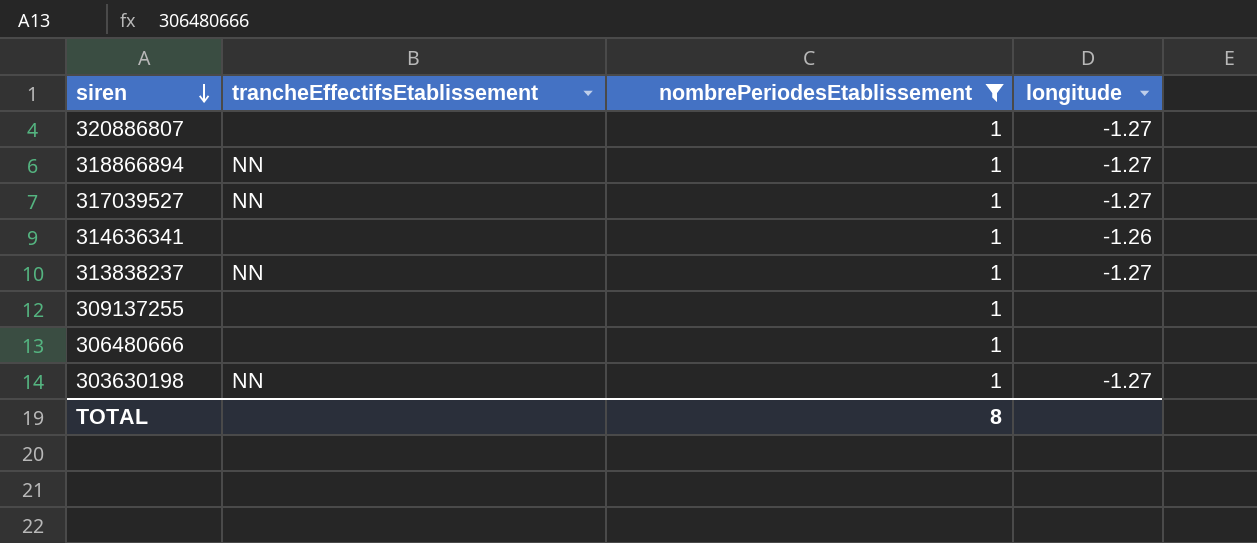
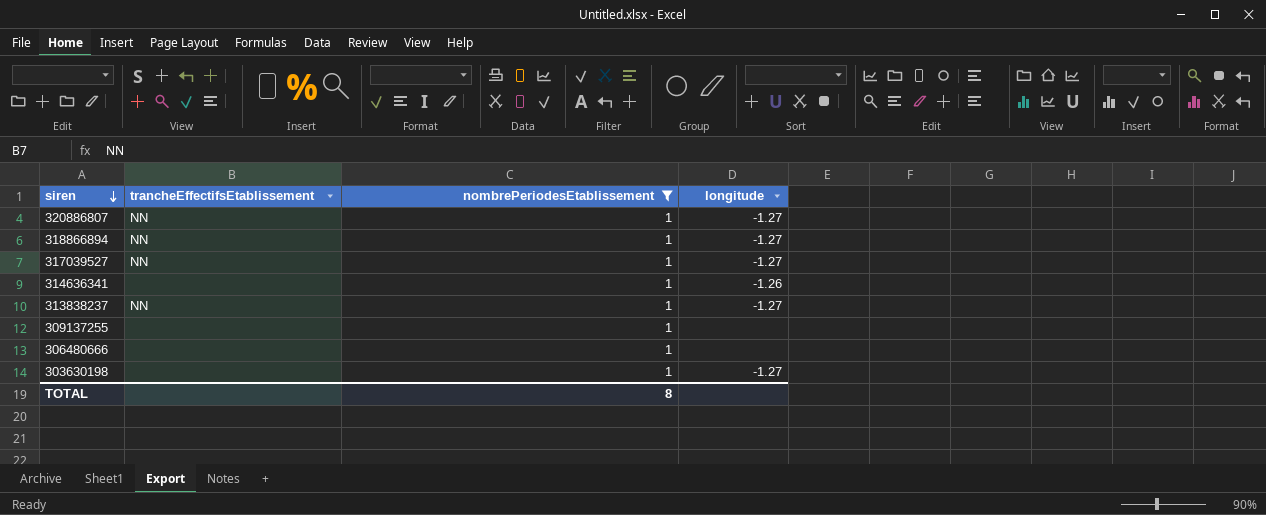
320886807 | trancheEffectifsEtablissement: none -> NN
303630198 | trancheEffectifsEtablissement: NN -> none

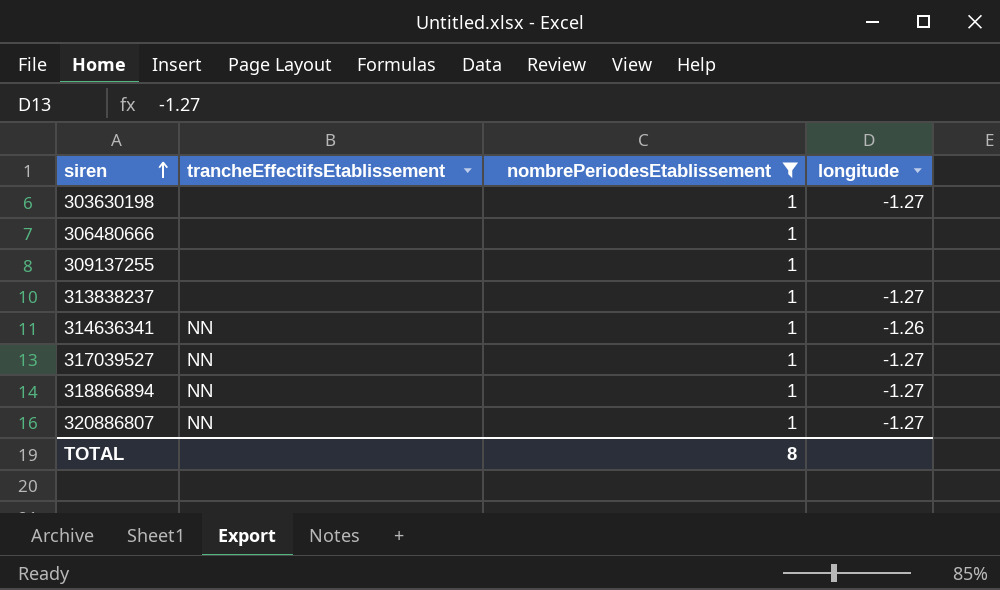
row order: siren descending -> siren ascending
313838237 | trancheEffectifsEtablissement: NN -> none
314636341 | trancheEffectifsEtablissement: none -> NN

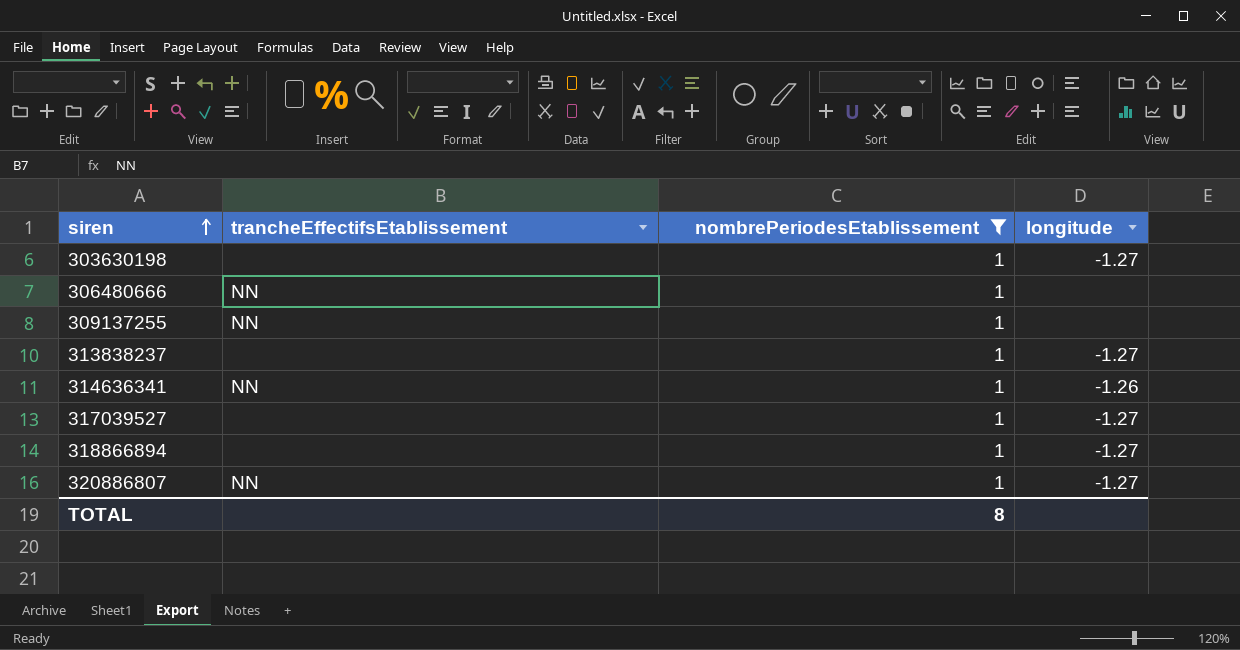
306480666 | trancheEffectifsEtablissement: none -> NN
309137255 | trancheEffectifsEtablissement: none -> NN
317039527 | trancheEffectifsEtablissement: NN -> none
318866894 | trancheEffectifsEtablissement: NN -> none

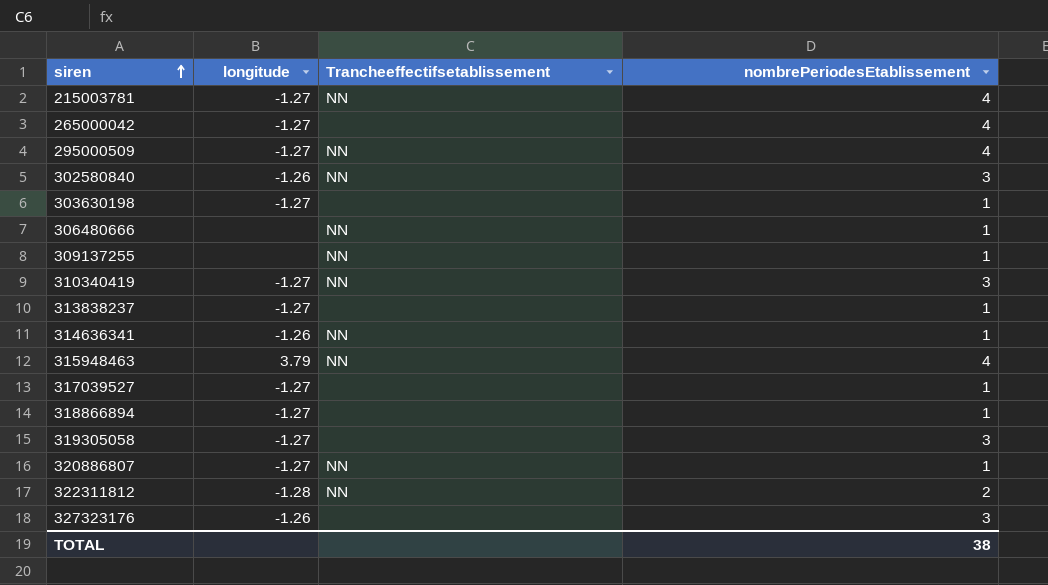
filter: nombrePeriodesEtablissement = 1 -> none
column longitude | position: 4 -> 2
column name: trancheEffectifsEtablissement -> Trancheeffectifsetablissement
TOTAL | nombrePeriodesEtablissement: 8 -> 38

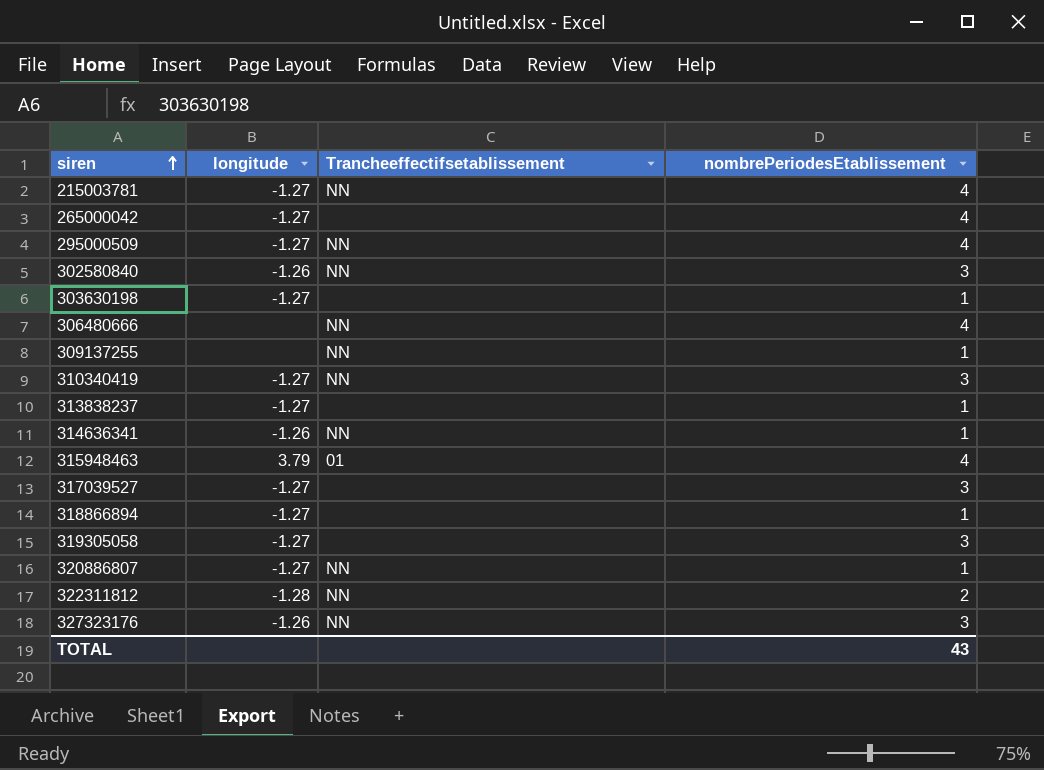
306480666 | nombrePeriodesEtablissement: 1 -> 4
315948463 | Trancheeffectifsetablissement: NN -> 01
317039527 | nombrePeriodesEtablissement: 1 -> 3
327323176 | Trancheeffectifsetablissement: none -> NN
TOTAL | nombrePeriodesEtablissement: 38 -> 43

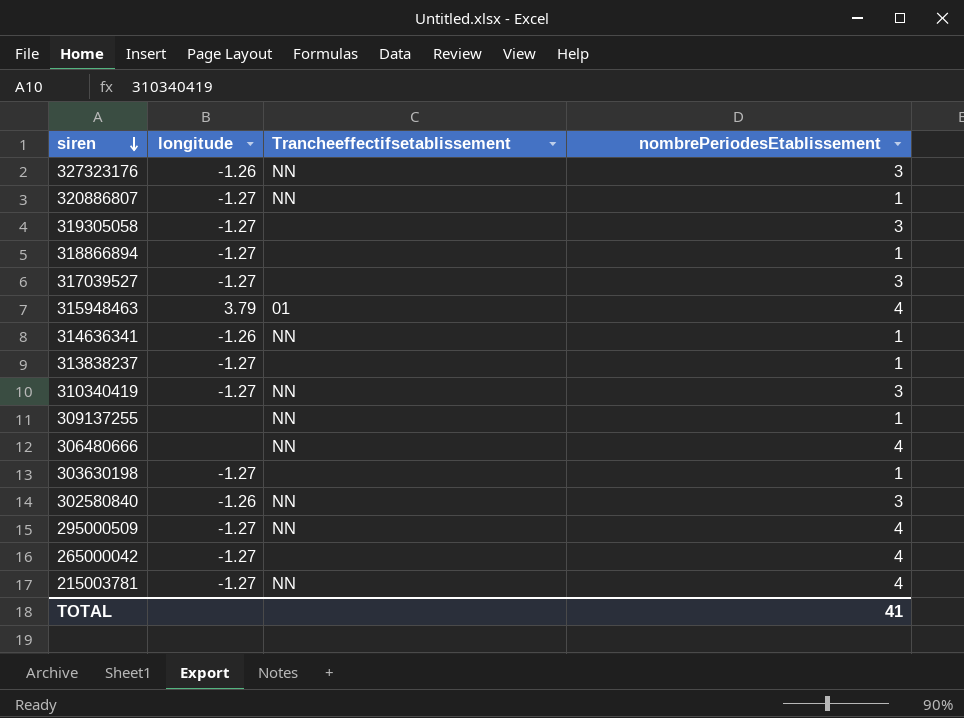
row order: siren ascending -> siren descending
row 322311812: -1.28 | NN | 2 -> none
TOTAL | nombrePeriodesEtablissement: 43 -> 41

